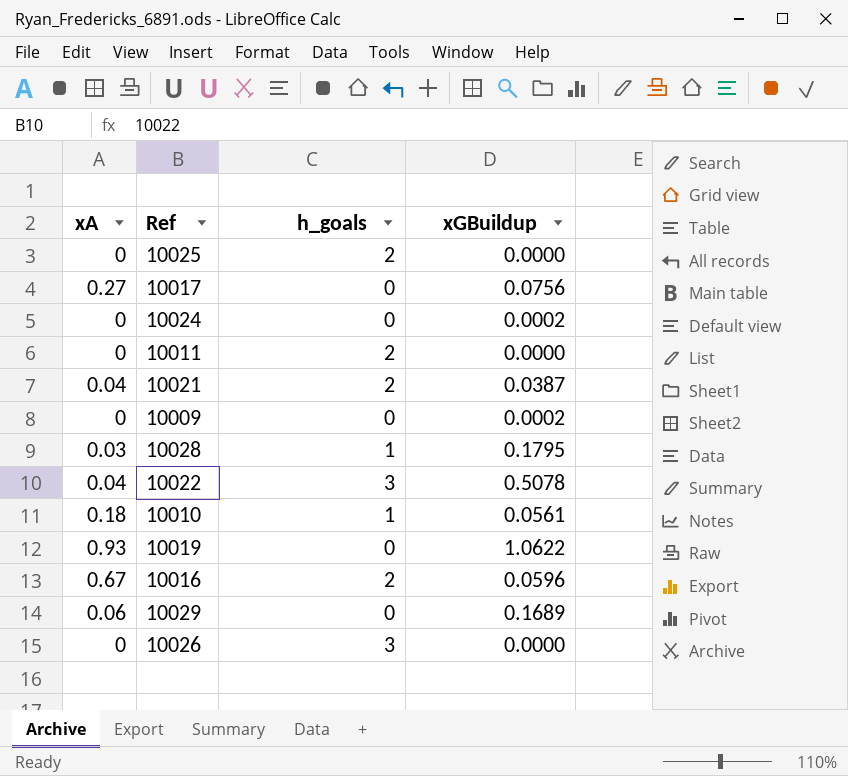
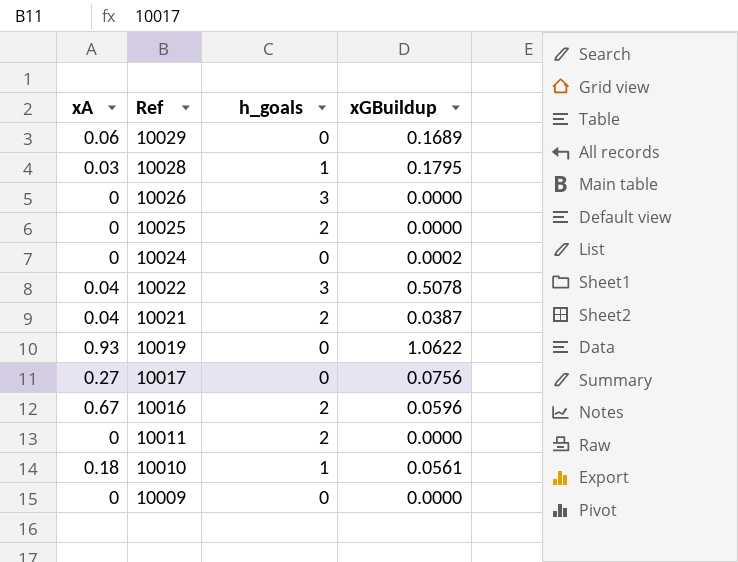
row order: none -> Ref descending
10009 | xGBuildup: 0.0002 -> 0.0000

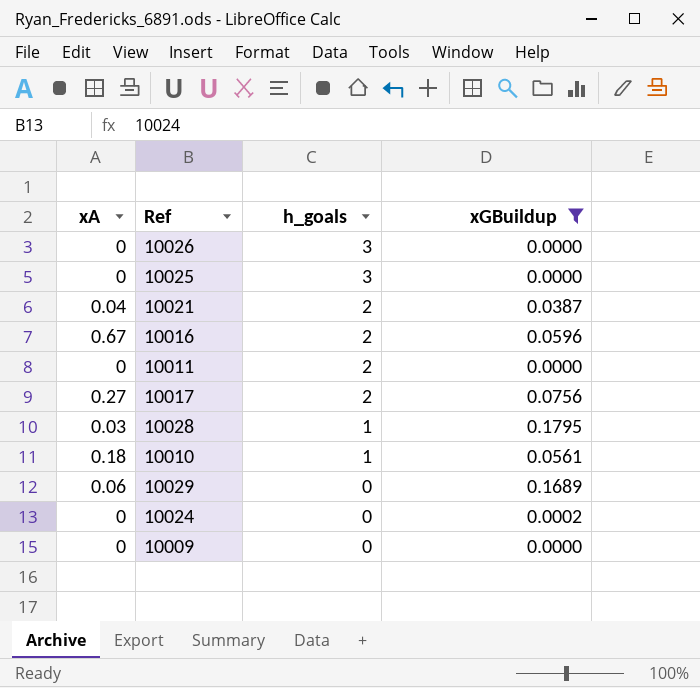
filter: none -> xGBuildup <= 0.1795
row order: Ref descending -> h_goals descending
10025 | h_goals: 2 -> 3
10017 | h_goals: 0 -> 2

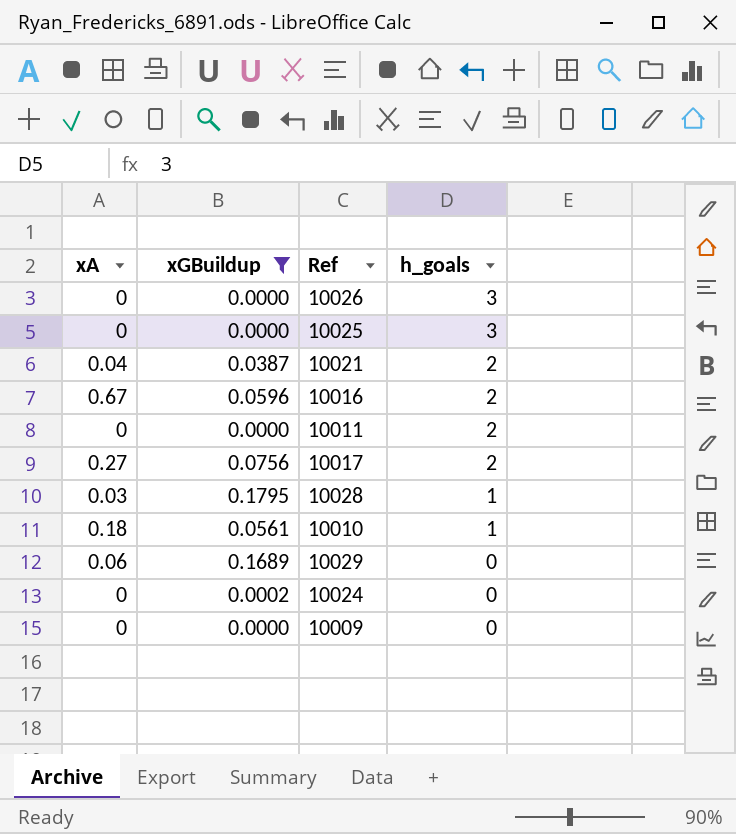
column xGBuildup | position: 4 -> 2

